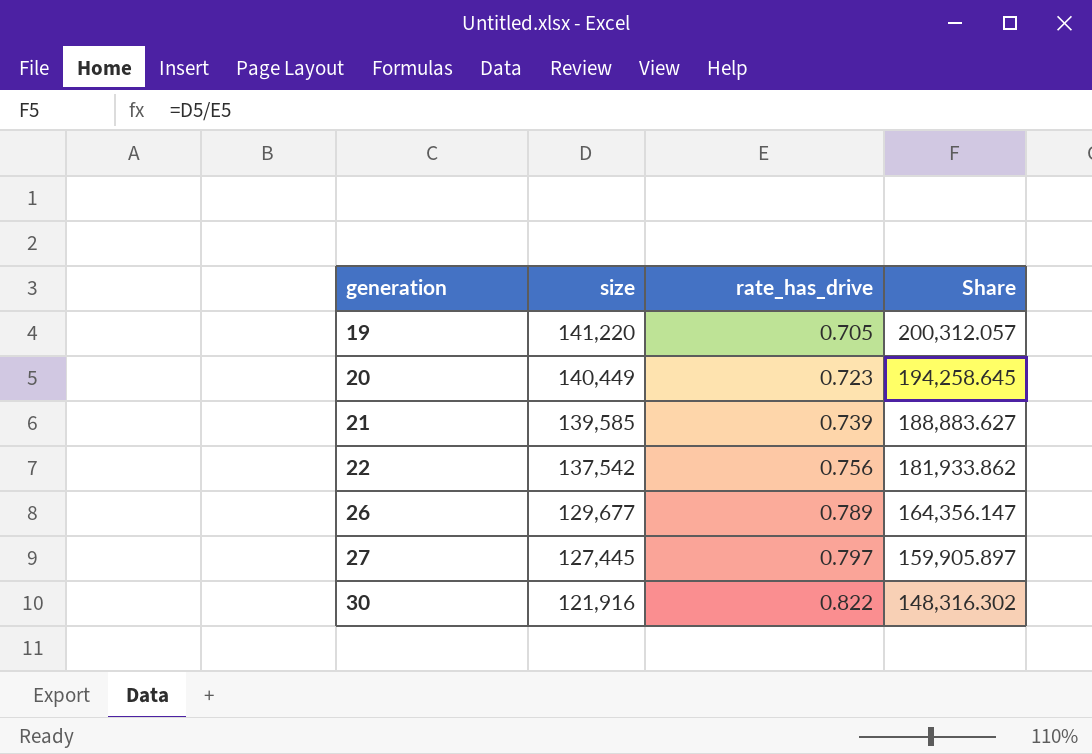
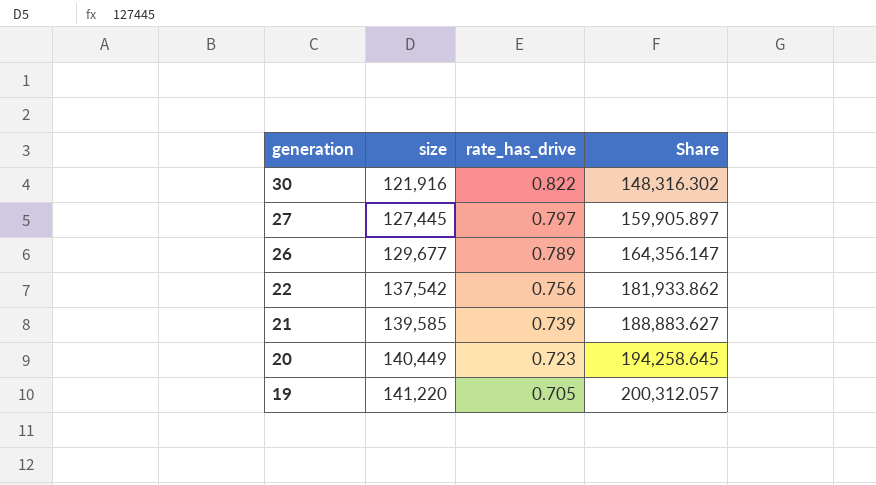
row order: generation ascending -> generation descending

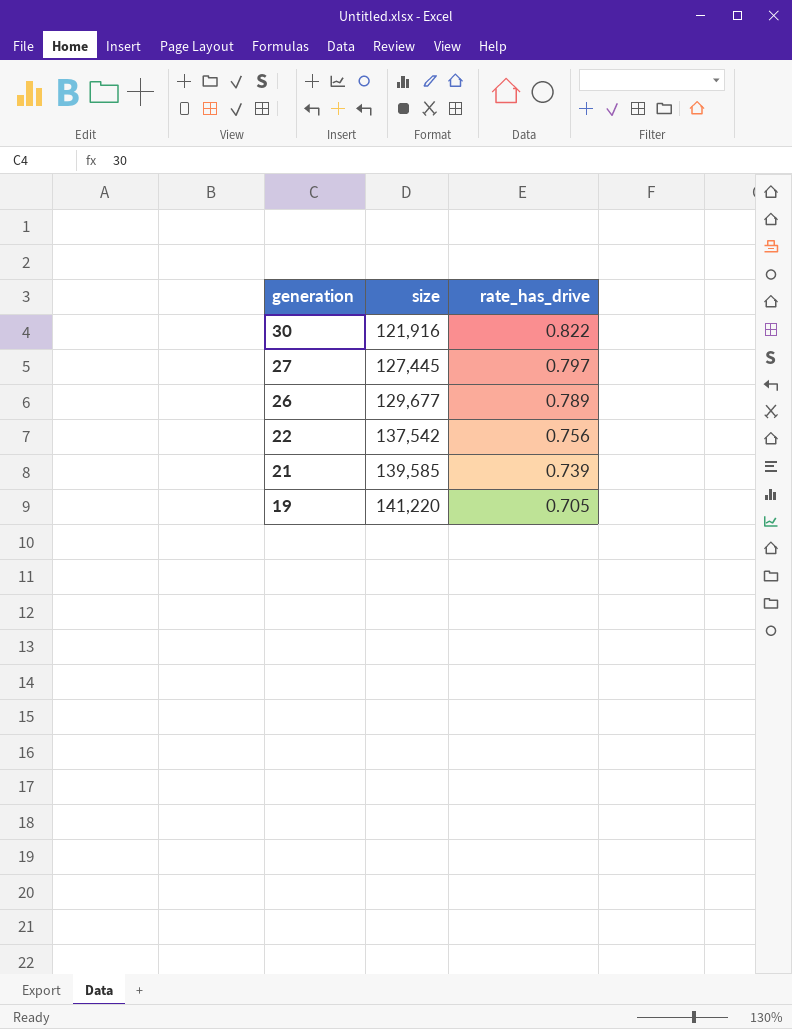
column Share | formula: [size] / [rate_has_drive] -> none
row 20: 140,449 | 0.723 | 194,258.645 -> none

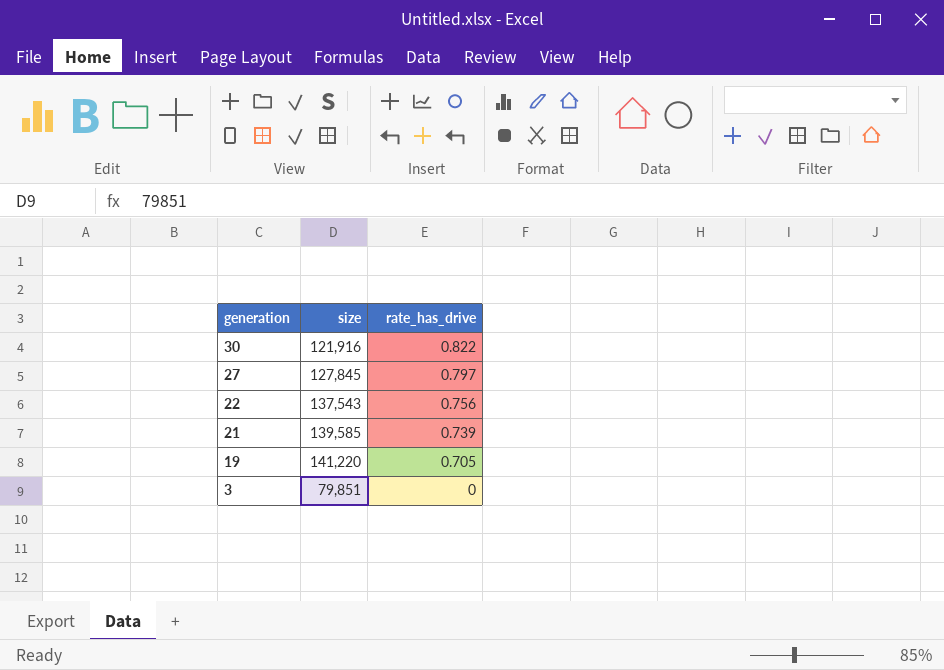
row 26: 129,677 | 0.789 -> none
27 | size: 127,445 -> 127,845
22 | size: 137,542 -> 137,543
row 3: none -> 79,851 | 0

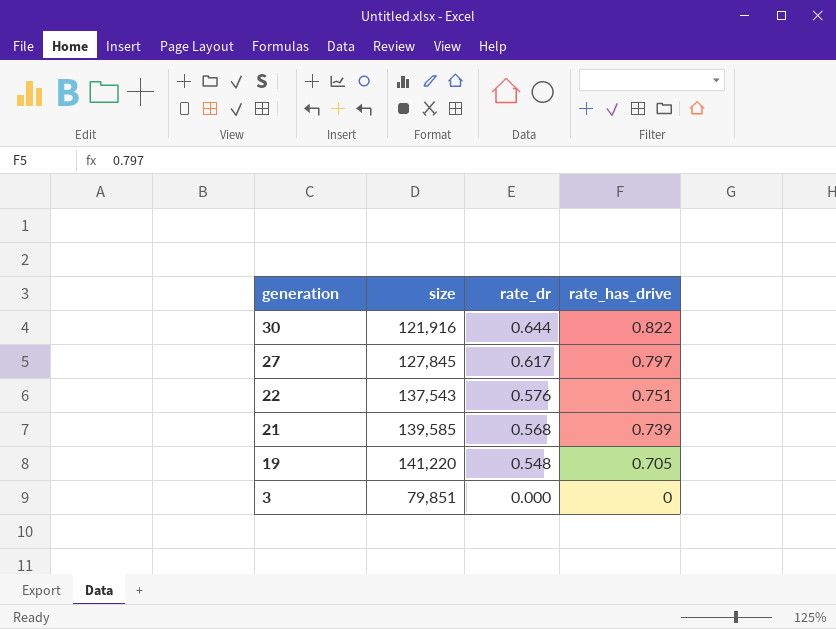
column rate_dr | position: none -> 3
22 | rate_has_drive: 0.756 -> 0.751

